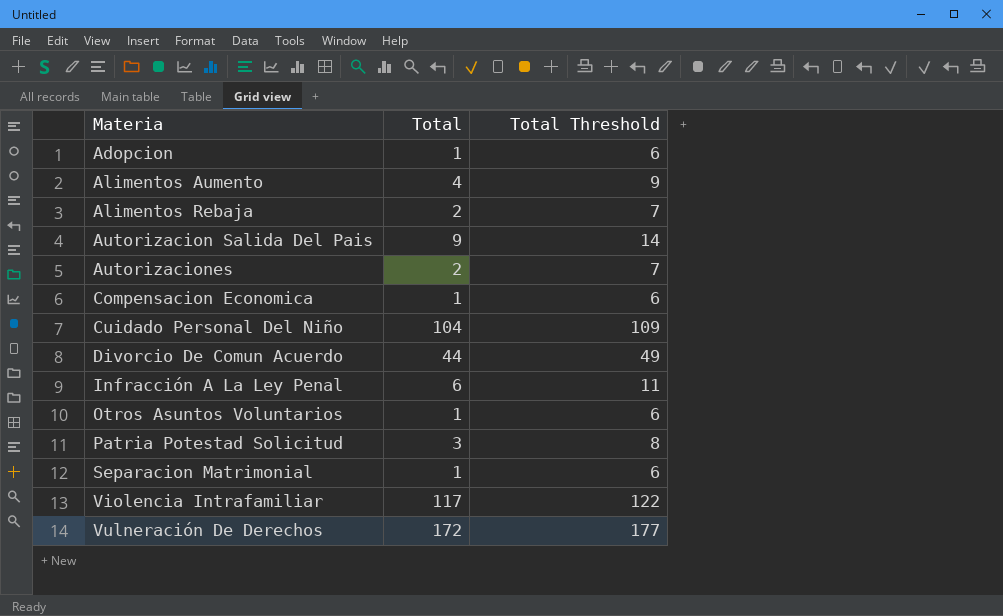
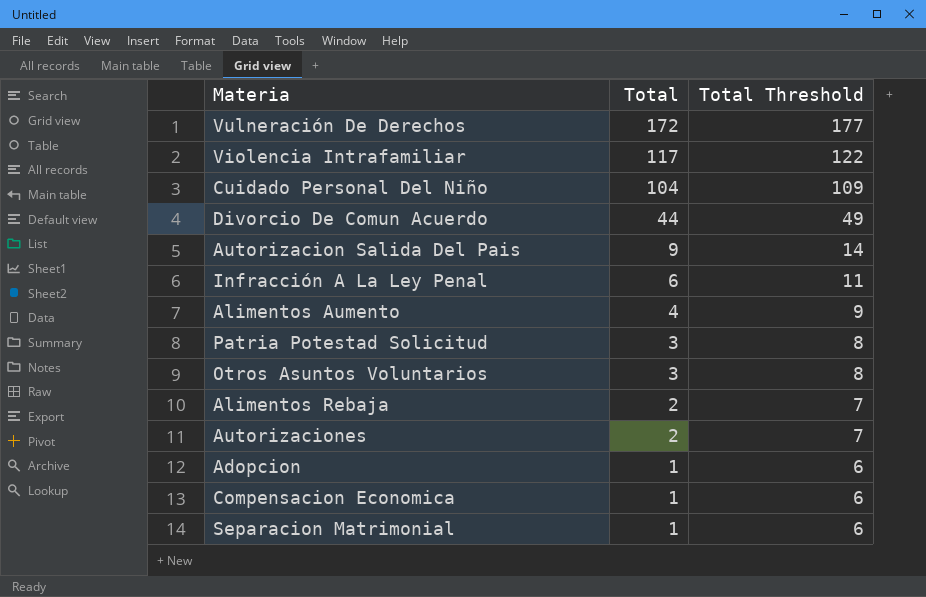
row order: Materia ascending -> Total descending
Otros Asuntos Voluntarios | Total: 1 -> 3
Otros Asuntos Voluntarios | Total Threshold: 6 -> 8

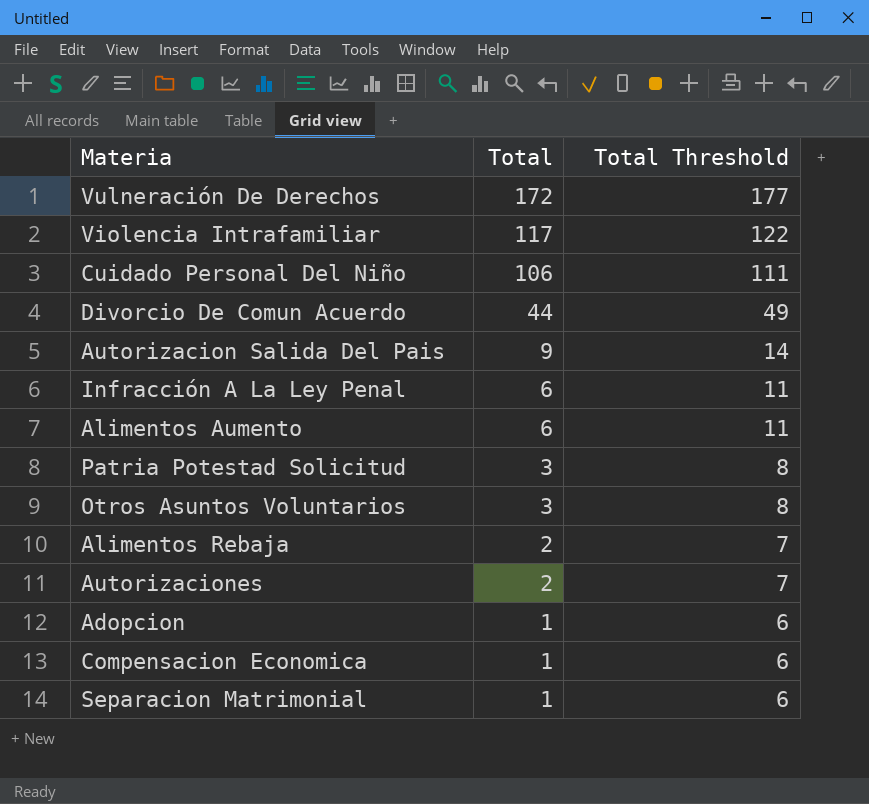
Cuidado Personal Del Niño | Total: 104 -> 106
Cuidado Personal Del Niño | Total Threshold: 109 -> 111
Alimentos Aumento | Total: 4 -> 6
Alimentos Aumento | Total Threshold: 9 -> 11

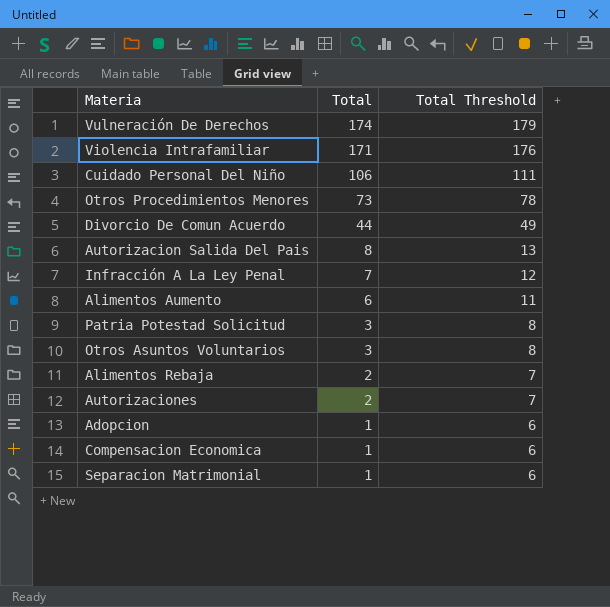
Vulneración De Derechos | Total: 172 -> 174
Vulneración De Derechos | Total Threshold: 177 -> 179
Violencia Intrafamiliar | Total: 117 -> 171
Violencia Intrafamiliar | Total Threshold: 122 -> 176
row Otros Procedimientos Menores: none -> 73 | 78
Autorizacion Salida Del Pais | Total: 9 -> 8
Autorizacion Salida Del Pais | Total Threshold: 14 -> 13
Infracción A La Ley Penal | Total: 6 -> 7
Infracción A La Ley Penal | Total Threshold: 11 -> 12

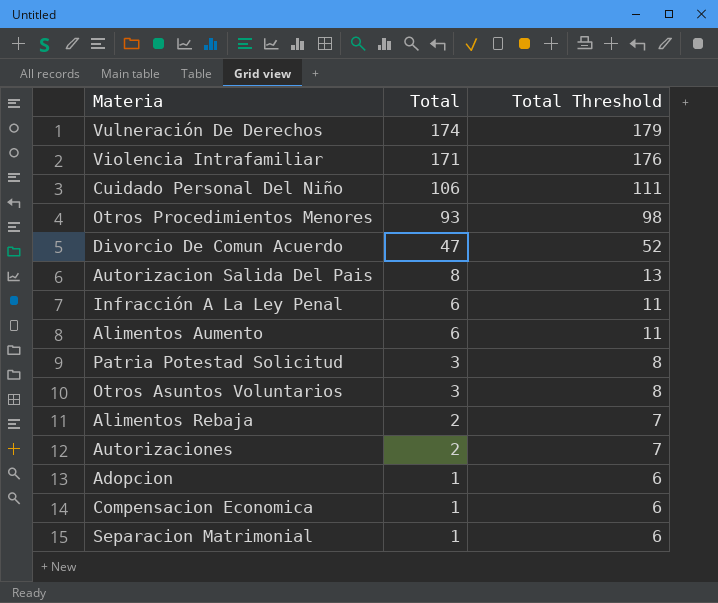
Otros Procedimientos Menores | Total: 73 -> 93
Otros Procedimientos Menores | Total Threshold: 78 -> 98
Divorcio De Comun Acuerdo | Total: 44 -> 47
Divorcio De Comun Acuerdo | Total Threshold: 49 -> 52
Infracción A La Ley Penal | Total: 7 -> 6
Infracción A La Ley Penal | Total Threshold: 12 -> 11

